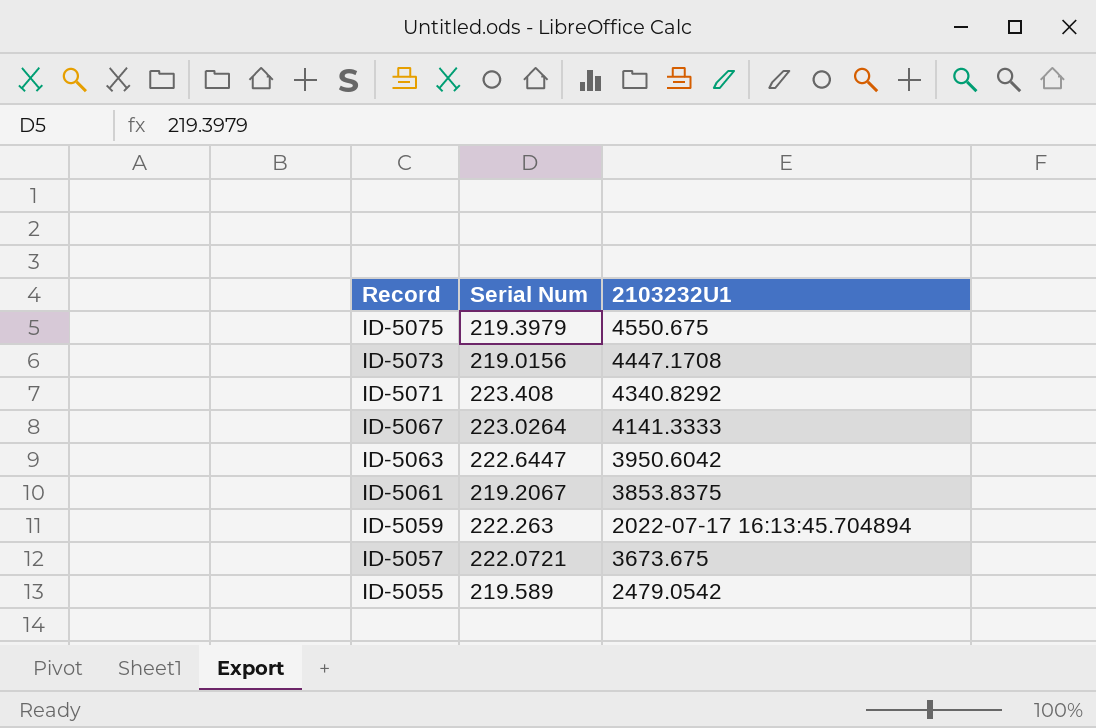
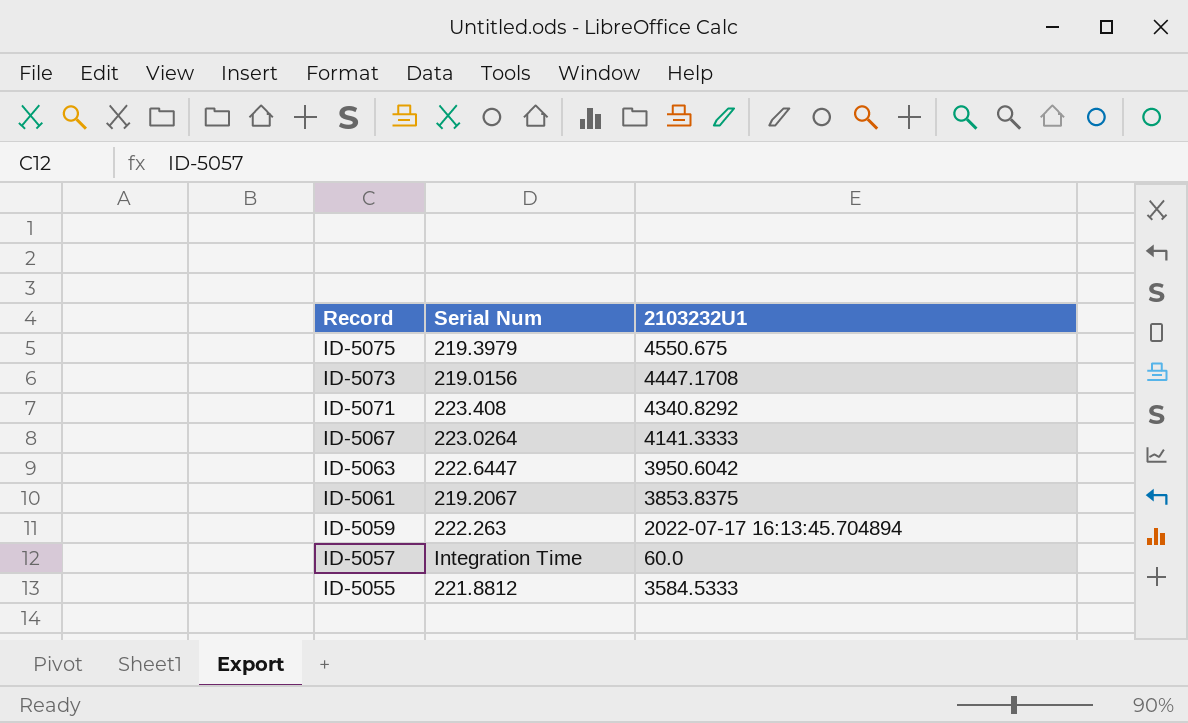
ID-5057 | Serial Num: 222.0721 -> Integration Time
ID-5057 | 2103232U1: 3673.675 -> 60.0
ID-5055 | Serial Num: 219.589 -> 221.8812
ID-5055 | 2103232U1: 2479.0542 -> 3584.5333

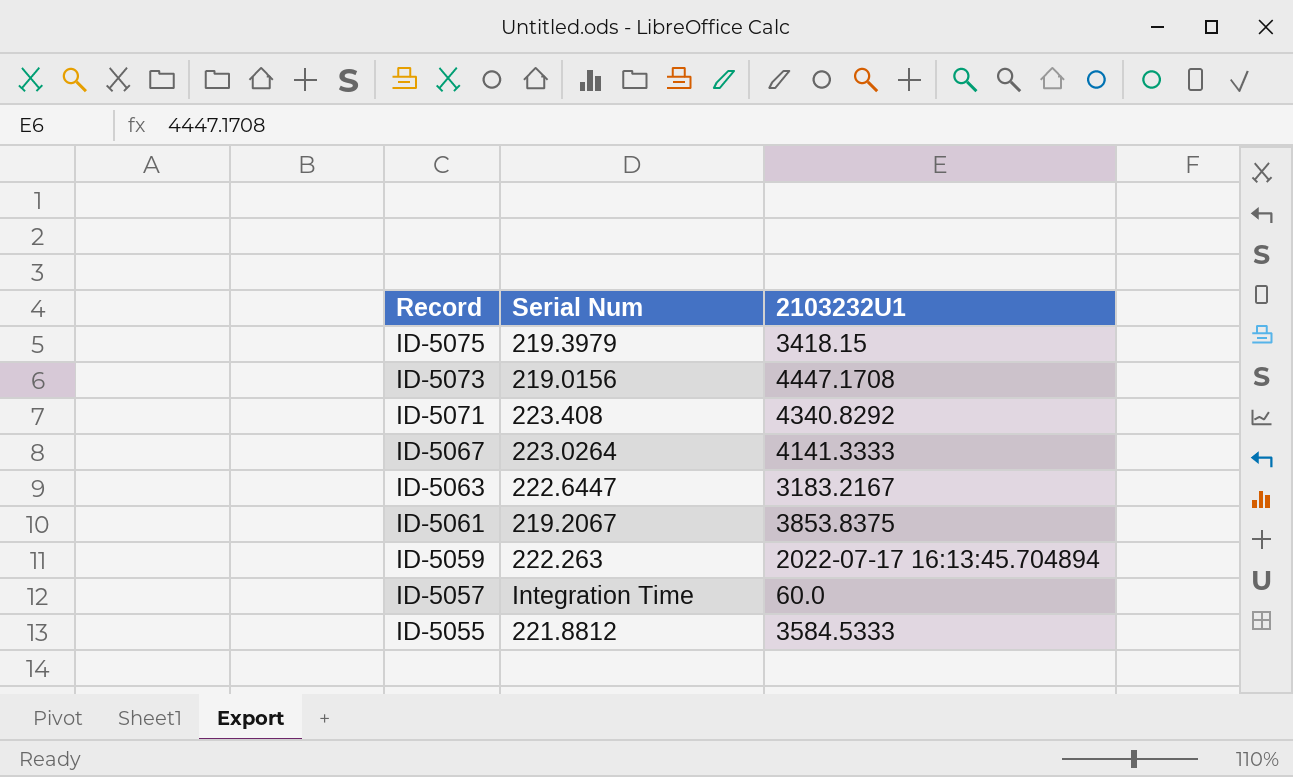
ID-5075 | 2103232U1: 4550.675 -> 3418.15
ID-5063 | 2103232U1: 3950.6042 -> 3183.2167

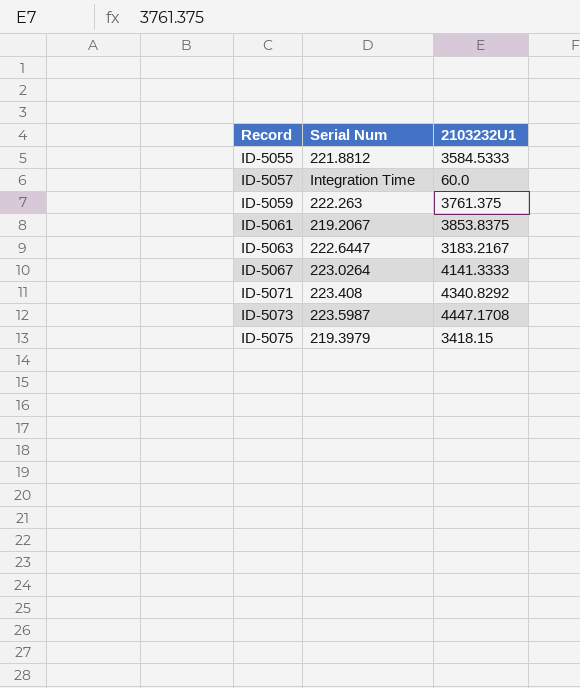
row order: Record descending -> Record ascending
ID-5059 | 2103232U1: 2022-07-17 16:13:45.704894 -> 3761.375
ID-5073 | Serial Num: 219.0156 -> 223.5987

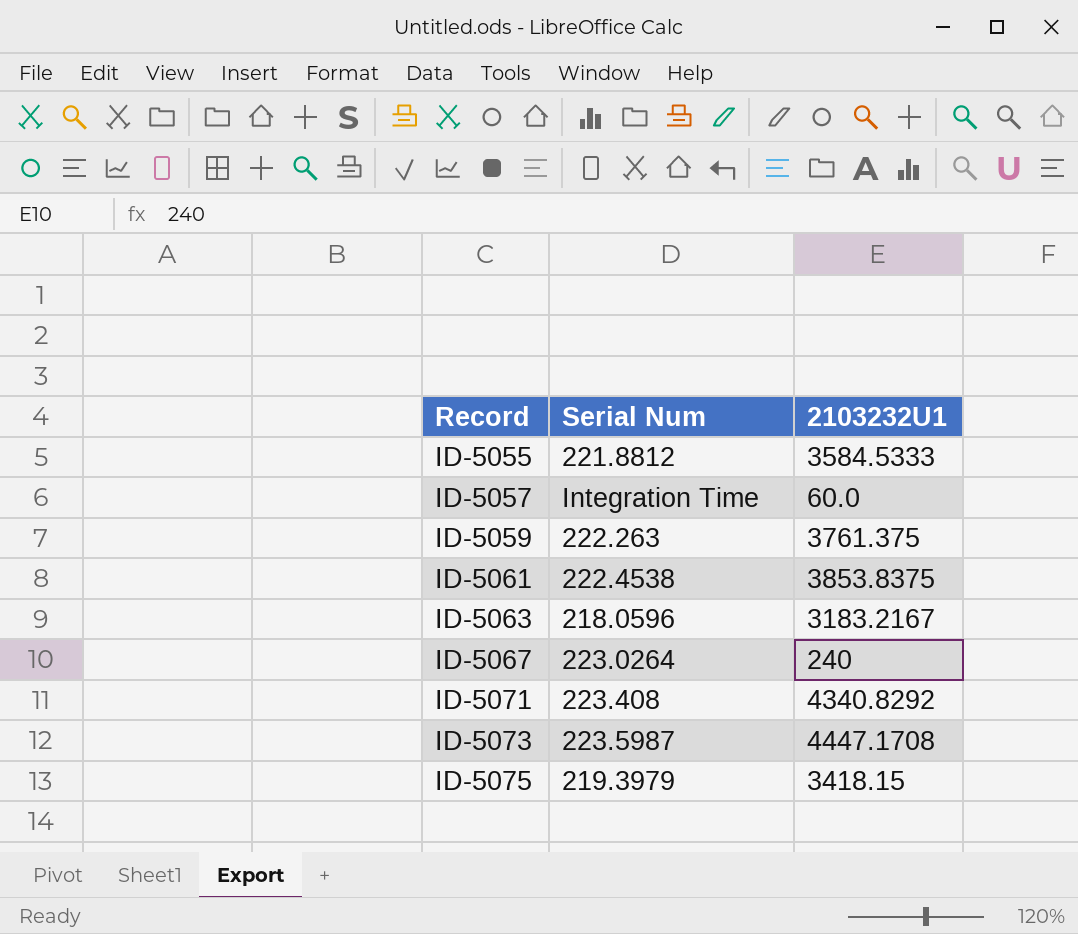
ID-5061 | Serial Num: 219.2067 -> 222.4538
ID-5063 | Serial Num: 222.6447 -> 218.0596
ID-5067 | 2103232U1: 4141.3333 -> 240

